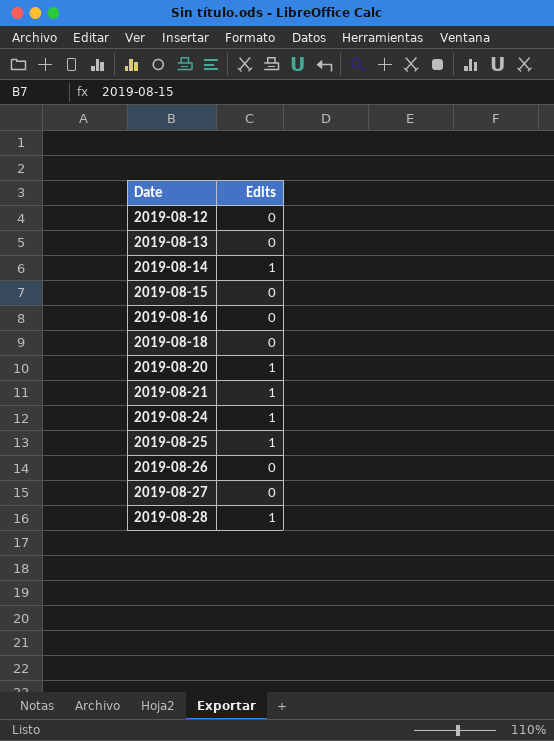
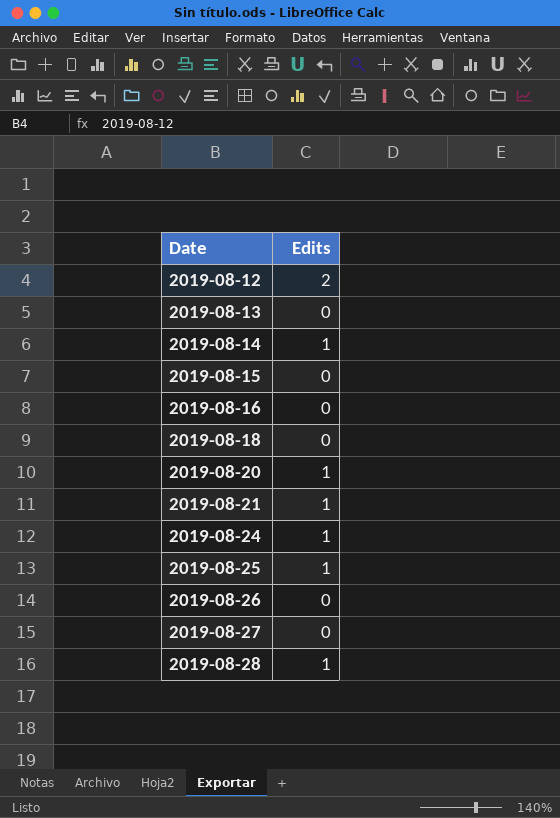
2019-08-12 | Edits: 0 -> 2

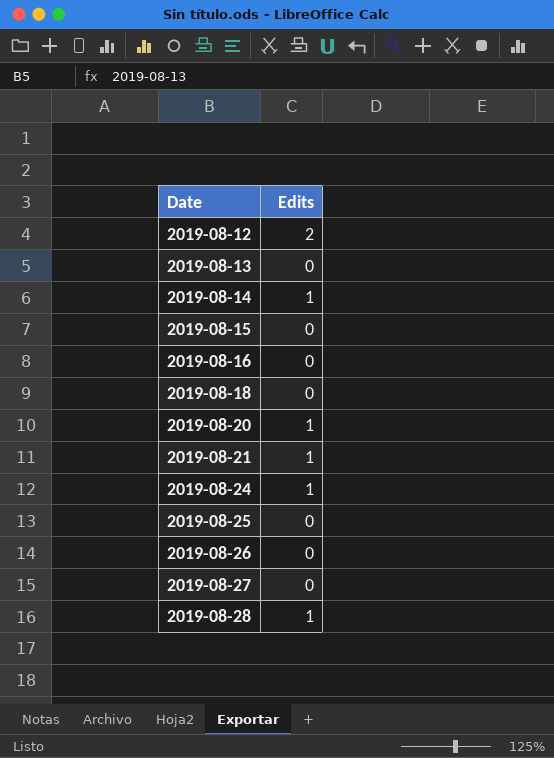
2019-08-25 | Edits: 1 -> 0

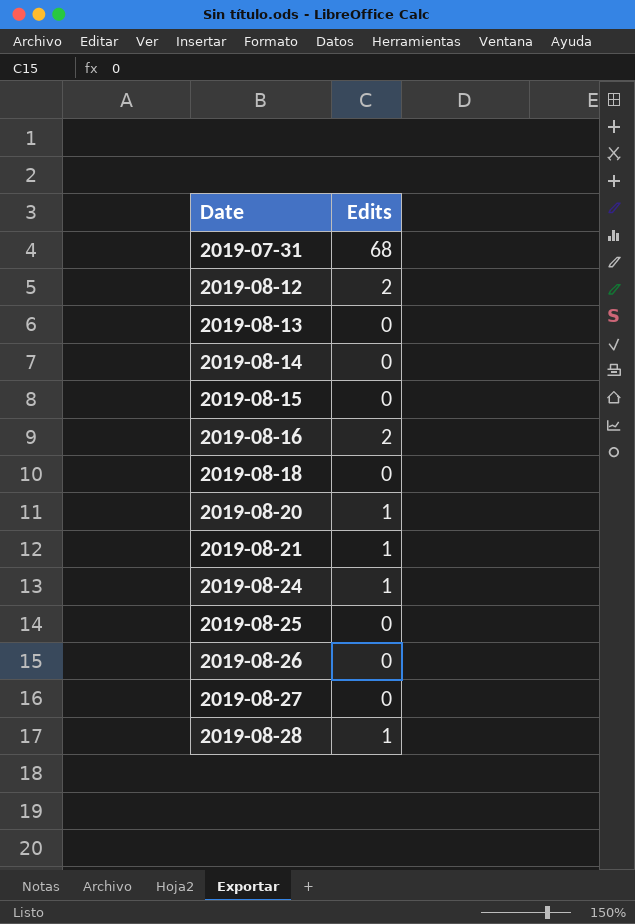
row 2019-07-31: none -> 68
2019-08-14 | Edits: 1 -> 0
2019-08-16 | Edits: 0 -> 2

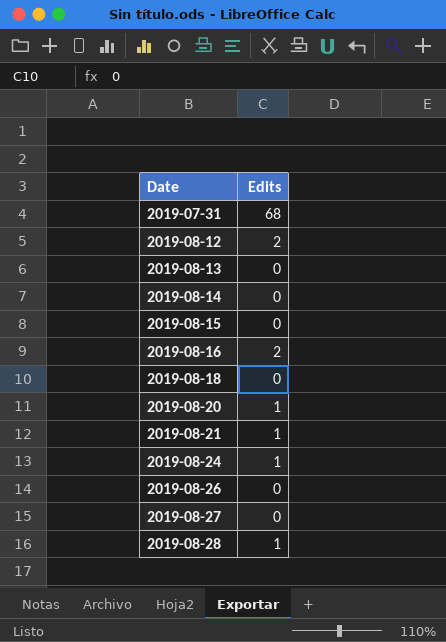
row 2019-08-25: 0 -> none

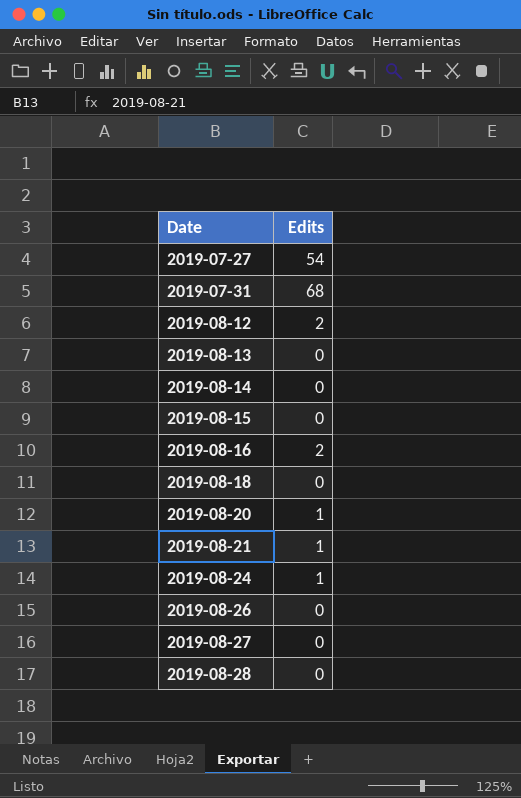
row 2019-07-27: none -> 54
2019-08-28 | Edits: 1 -> 0

